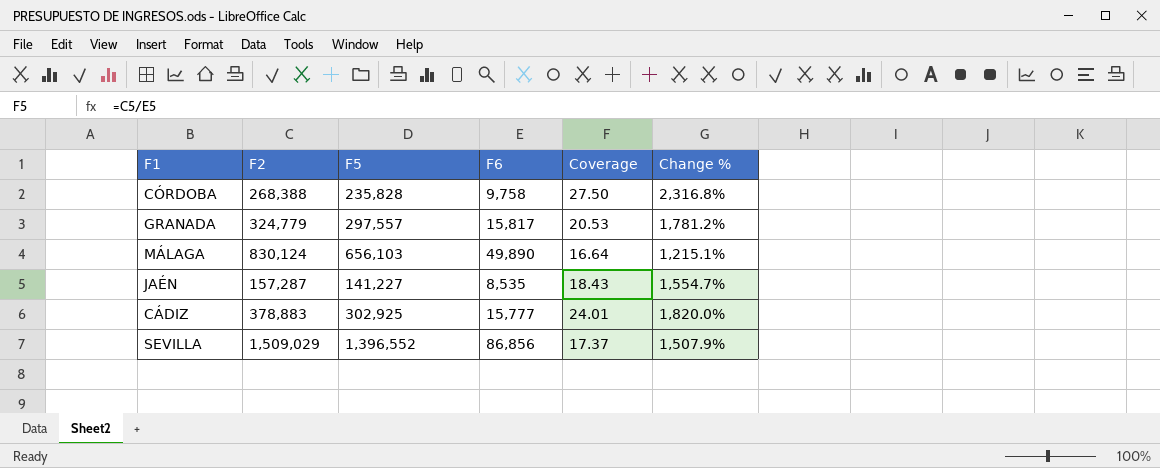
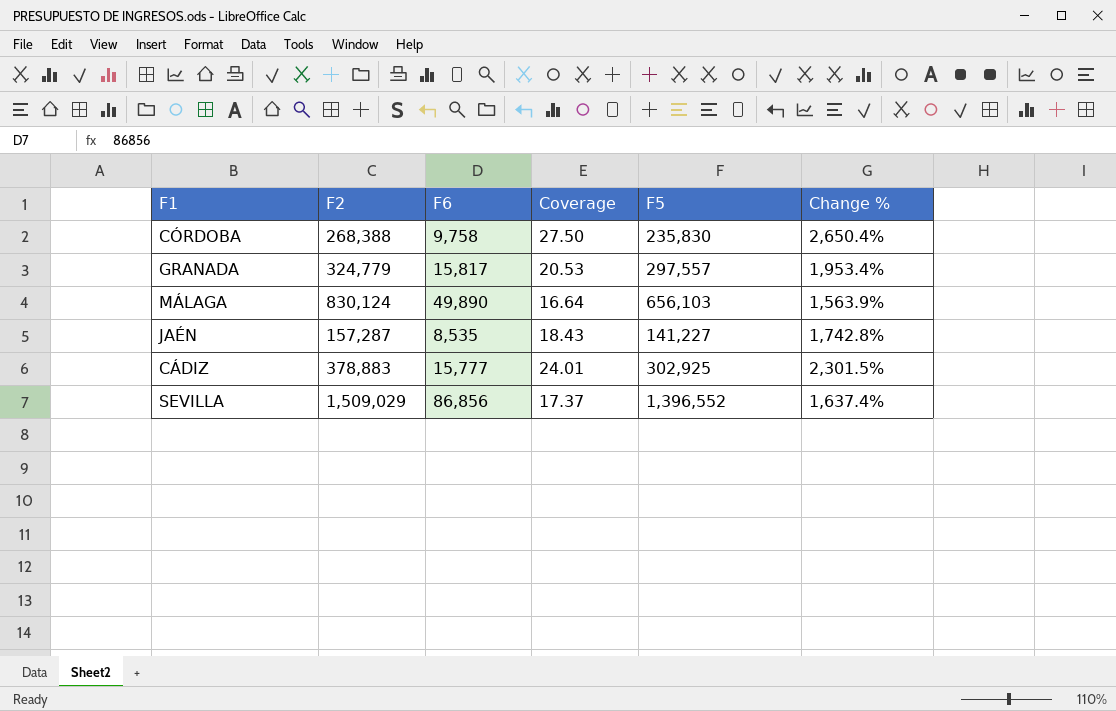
column F5 | position: 3 -> 5
column Change % | formula: ([F5] - [F6]) / [F6] -> ([F2] - [F6]) / [F6]
CÓRDOBA | F5: 235,828 -> 235,830

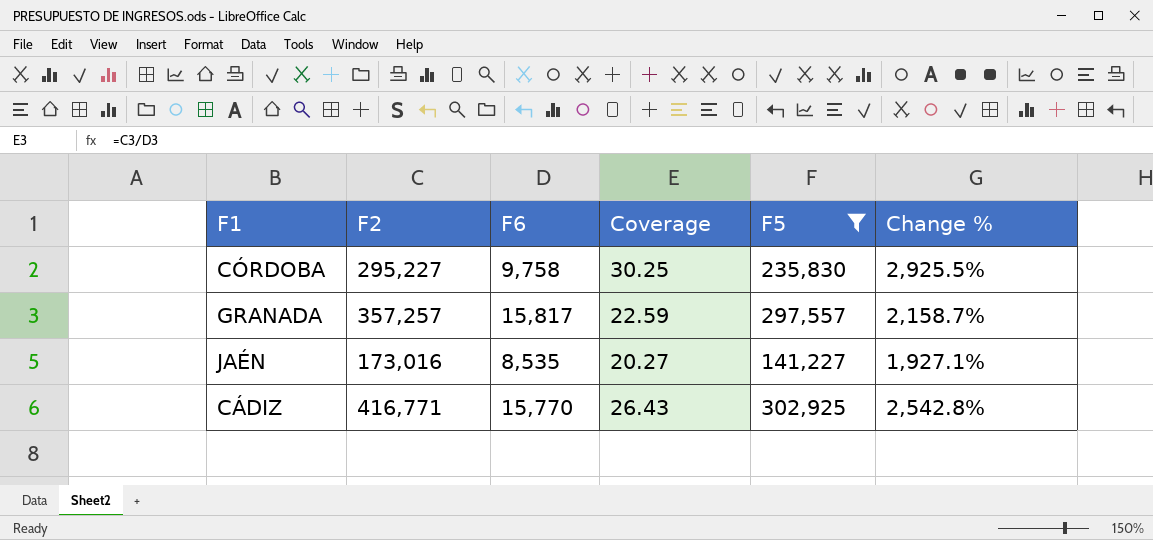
filter: none -> F5 <= 302,925
CÓRDOBA | F2: 268,388 -> 295,227
CÓRDOBA | Coverage: 27.50 -> 30.25
CÓRDOBA | Change %: 2,650.4% -> 2,925.5%
GRANADA | F2: 324,779 -> 357,257
GRANADA | Coverage: 20.53 -> 22.59
GRANADA | Change %: 1,953.4% -> 2,158.7%
JAÉN | F2: 157,287 -> 173,016
JAÉN | Coverage: 18.43 -> 20.27
JAÉN | Change %: 1,742.8% -> 1,927.1%
CÁDIZ | F2: 378,883 -> 416,771
CÁDIZ | F6: 15,777 -> 15,770
CÁDIZ | Coverage: 24.01 -> 26.43
CÁDIZ | Change %: 2,301.5% -> 2,542.8%

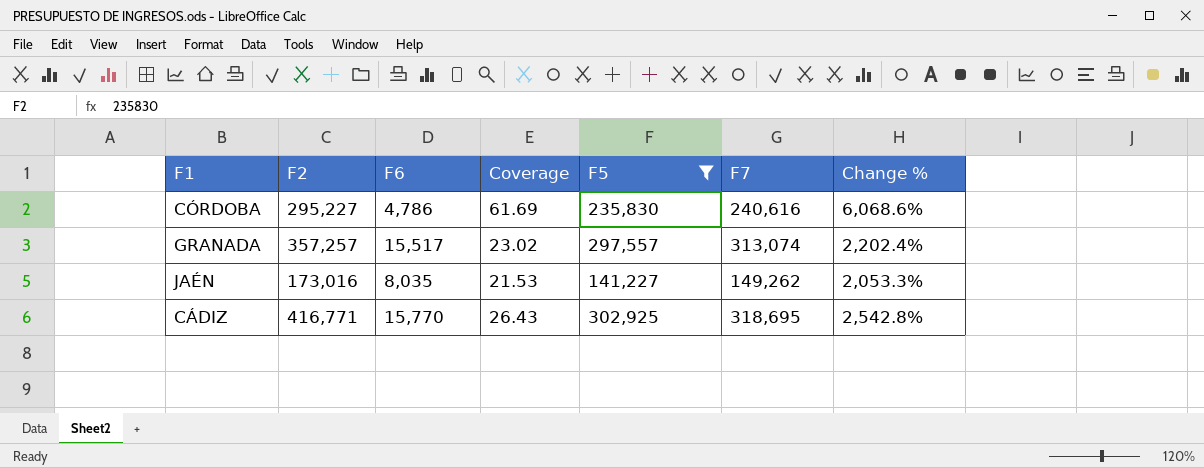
column F7 | formula: none -> [F6] + [F5]
CÓRDOBA | F6: 9,758 -> 4,786
CÓRDOBA | Coverage: 30.25 -> 61.69
CÓRDOBA | Change %: 2,925.5% -> 6,068.6%
GRANADA | F6: 15,817 -> 15,517
GRANADA | Coverage: 22.59 -> 23.02
GRANADA | Change %: 2,158.7% -> 2,202.4%
JAÉN | F6: 8,535 -> 8,035
JAÉN | Coverage: 20.27 -> 21.53
JAÉN | Change %: 1,927.1% -> 2,053.3%

